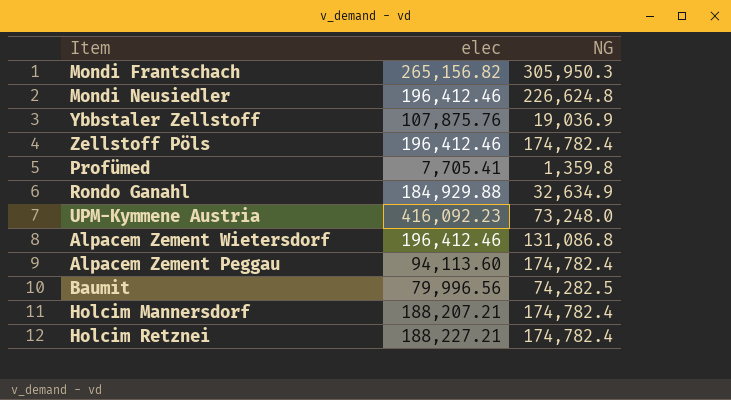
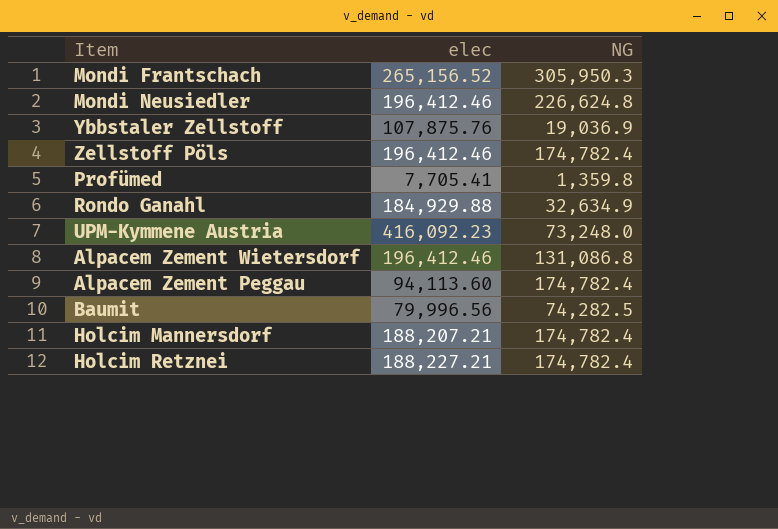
Mondi Frantschach | elec: 265,156.82 -> 265,156.52

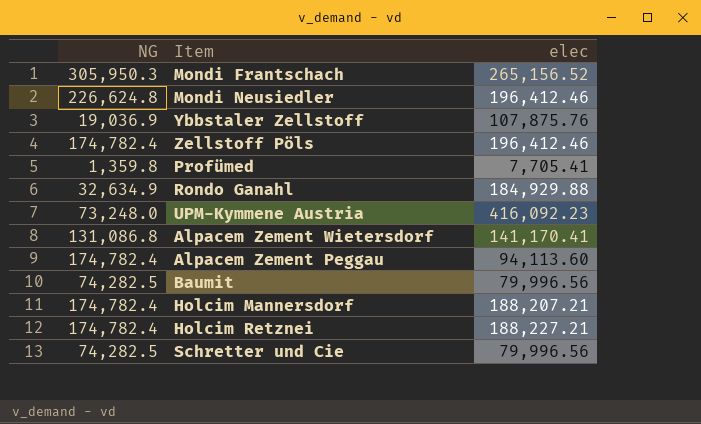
column NG | position: 3 -> 1
Alpacem Zement Wietersdorf | elec: 196,412.46 -> 141,170.41
row Schretter und Cie: none -> 74,282.5 | 79,996.56

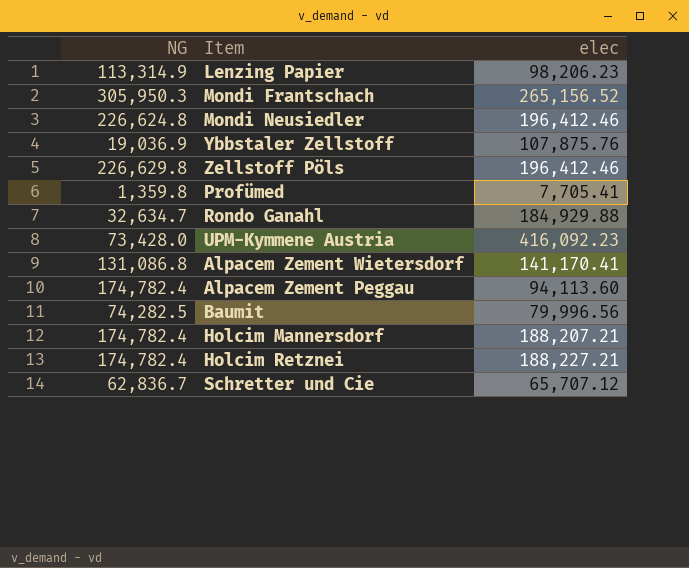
row Lenzing Papier: none -> 113,314.9 | 98,206.23
Zellstoff Pöls | NG: 174,782.4 -> 226,629.8
Rondo Ganahl | NG: 32,634.9 -> 32,634.7
UPM-Kymmene Austria | NG: 73,248.0 -> 73,428.0
Schretter und Cie | NG: 74,282.5 -> 62,836.7
Schretter und Cie | elec: 79,996.56 -> 65,707.12

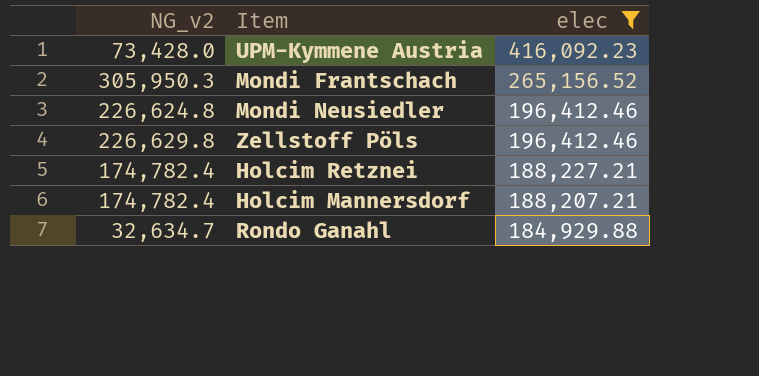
filter: none -> elec >= 184,929.88
row order: none -> elec descending
column name: NG -> NG_v2

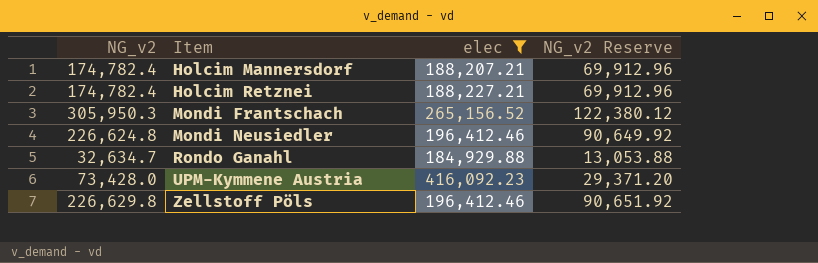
row order: elec descending -> Item ascending
column NG_v2 Reserve | formula: none -> [NG_v2] * 0.4

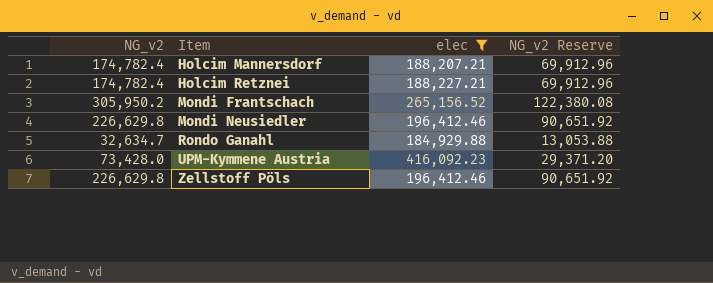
Mondi Frantschach | NG_v2: 305,950.3 -> 305,950.2
Mondi Frantschach | NG_v2 Reserve: 122,380.12 -> 122,380.08
Mondi Neusiedler | NG_v2: 226,624.8 -> 226,629.8
Mondi Neusiedler | NG_v2 Reserve: 90,649.92 -> 90,651.92

